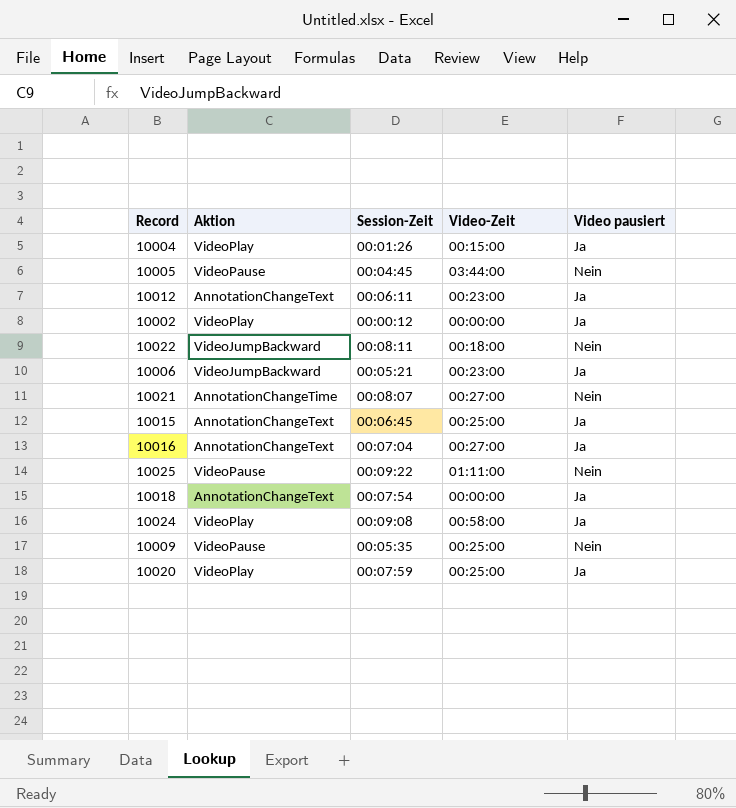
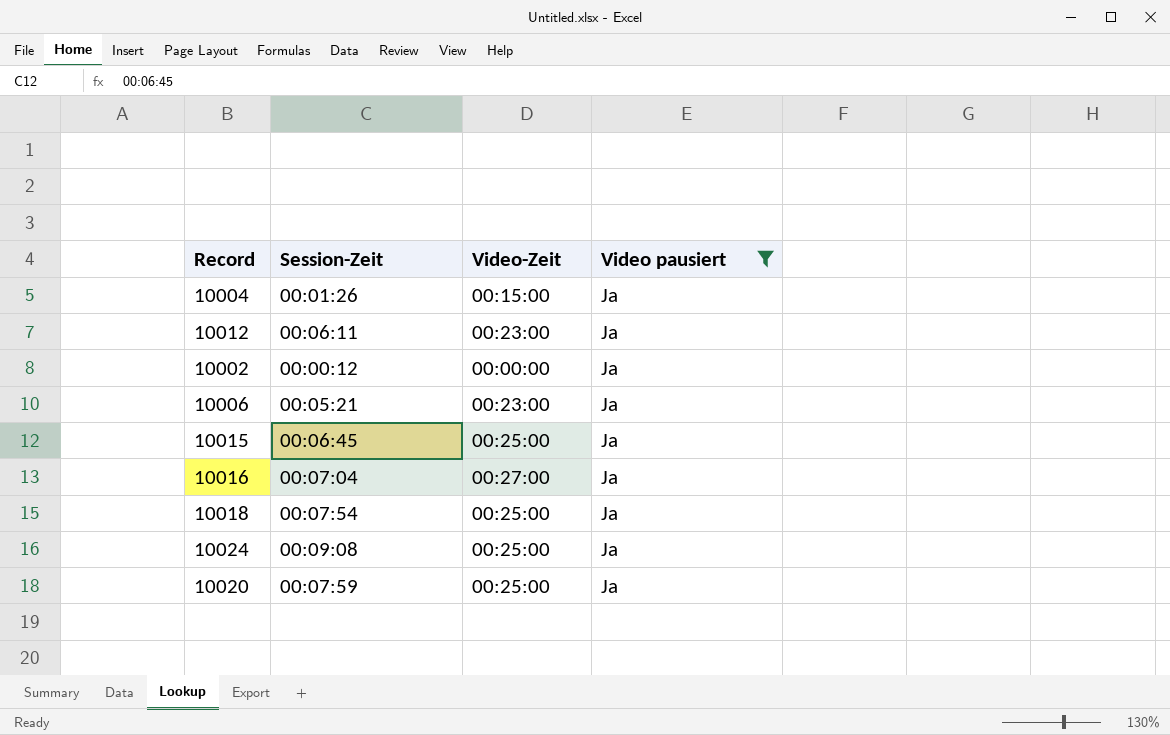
filter: none -> Video pausiert = Ja
column Aktion | position: 2 -> none
10018 | Video-Zeit: 00:00:00 -> 00:25:00
10024 | Video-Zeit: 00:58:00 -> 00:25:00

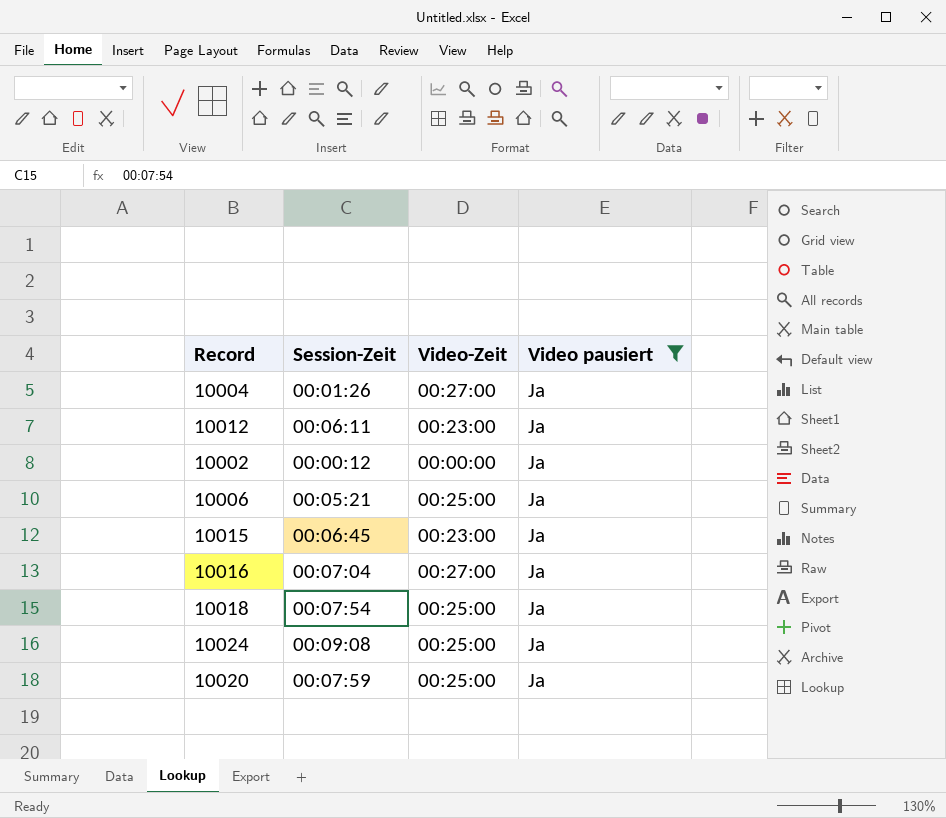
10004 | Video-Zeit: 00:15:00 -> 00:27:00
10006 | Video-Zeit: 00:23:00 -> 00:25:00
10015 | Video-Zeit: 00:25:00 -> 00:23:00

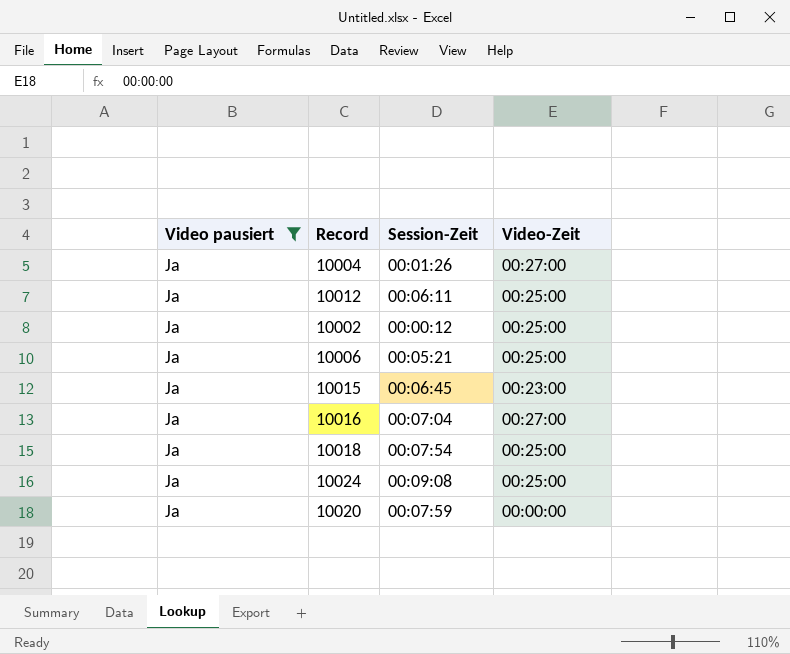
column Video pausiert | position: 4 -> 1
10012 | Video-Zeit: 00:23:00 -> 00:25:00
10002 | Video-Zeit: 00:00:00 -> 00:25:00
10020 | Video-Zeit: 00:25:00 -> 00:00:00

